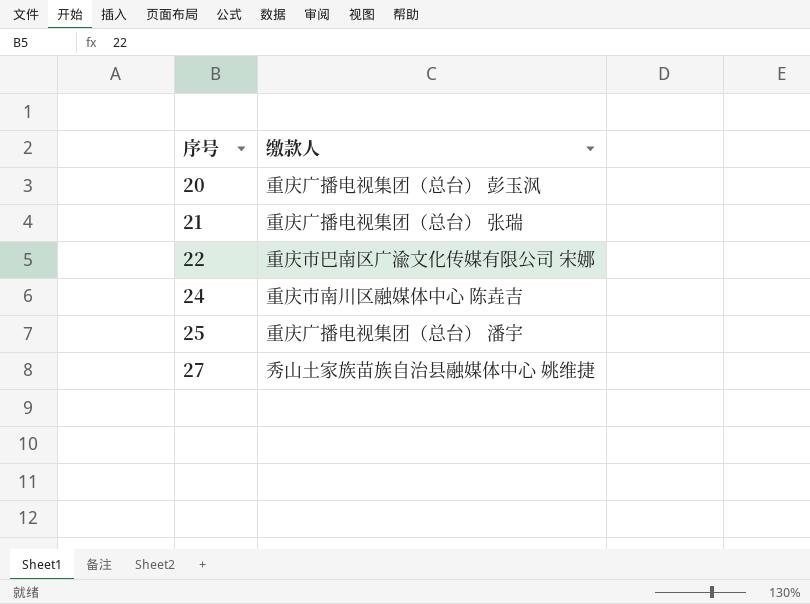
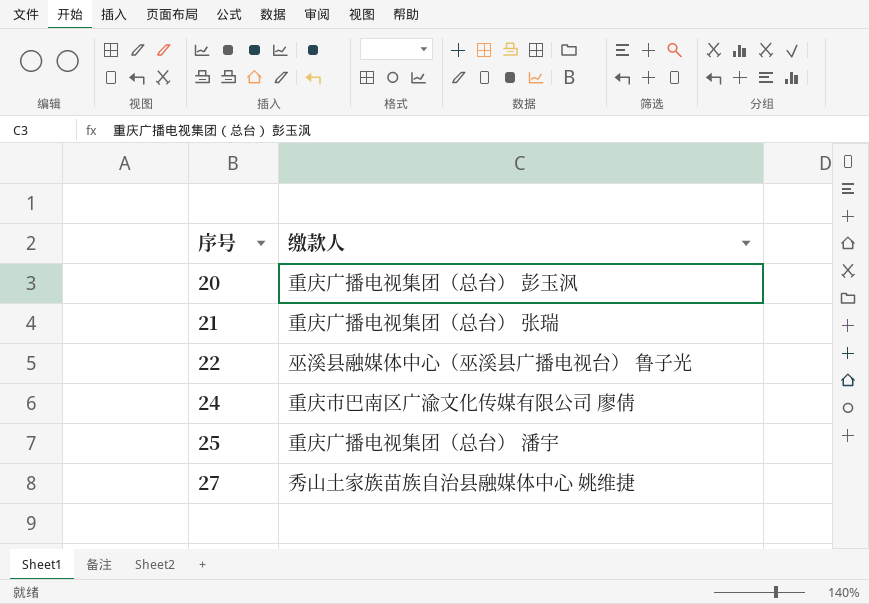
22 | 缴款人: 重庆市巴南区广渝文化传媒有限公司 宋娜 -> 巫溪县融媒体中心（巫溪县广播电视台） 鲁子光
24 | 缴款人: 重庆市南川区融媒体中心 陈垚吉 -> 重庆市巴南区广渝文化传媒有限公司 廖倩

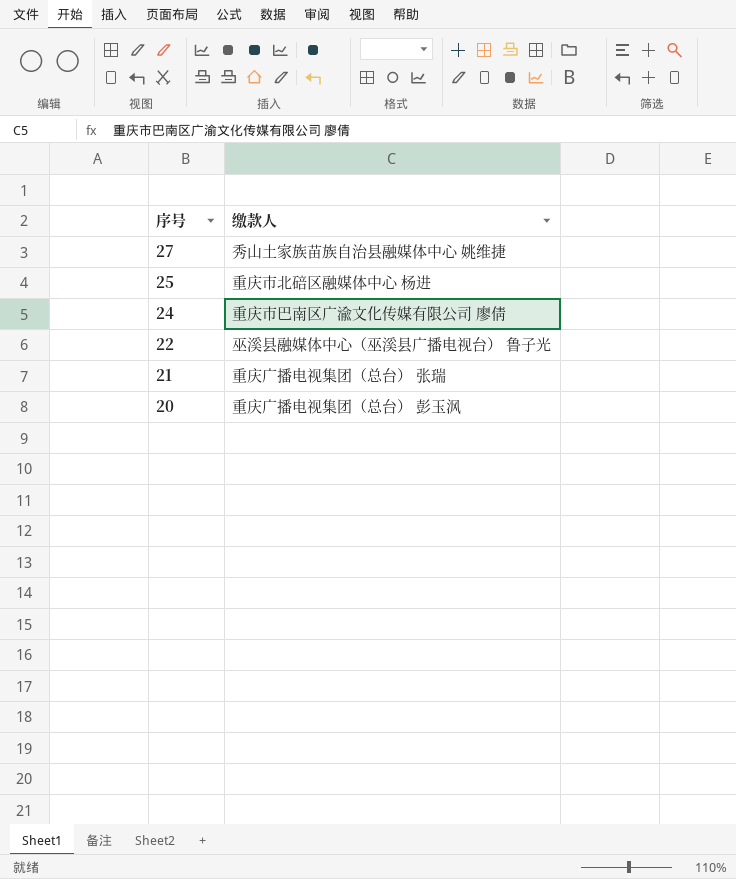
row order: 序号 ascending -> 序号 descending
25 | 缴款人: 重庆广播电视集团（总台） 潘宇 -> 重庆市北碚区融媒体中心 杨进

